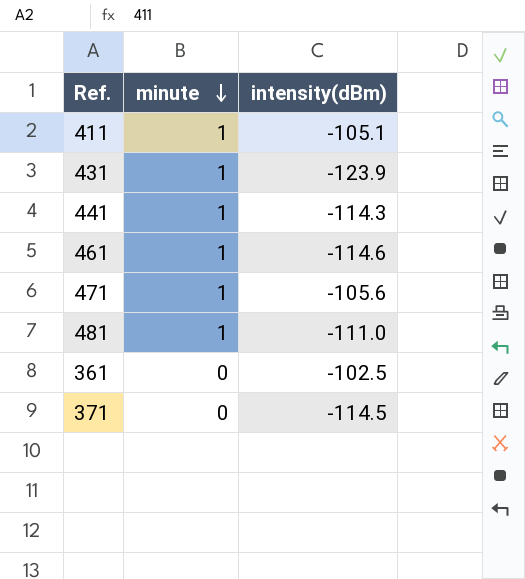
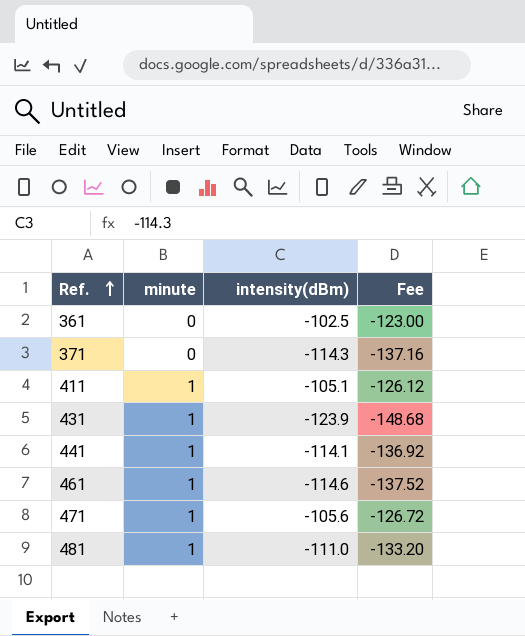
row order: minute descending -> Ref. ascending
column Fee | formula: none -> [intensity(dBm)] * 1.2
371 | intensity(dBm): -114.5 -> -114.3
441 | intensity(dBm): -114.3 -> -114.1

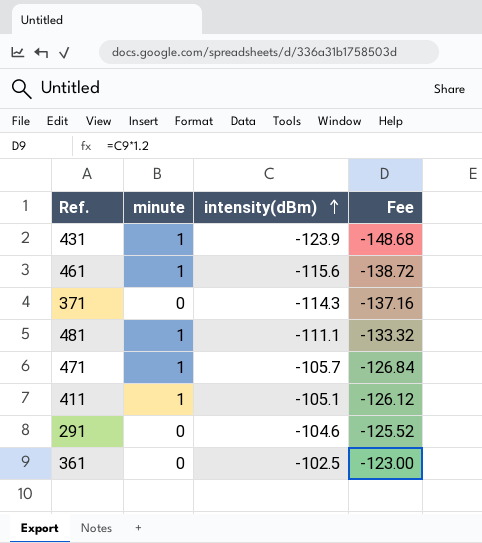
row order: Ref. ascending -> intensity(dBm) ascending
row 441: 1 | -114.1 | -136.92 -> none
461 | intensity(dBm): -114.6 -> -115.6
461 | Fee: -137.52 -> -138.72
481 | intensity(dBm): -111.0 -> -111.1
481 | Fee: -133.20 -> -133.32
471 | intensity(dBm): -105.6 -> -105.7
471 | Fee: -126.72 -> -126.84
row 291: none -> 0 | -104.6 | -125.52

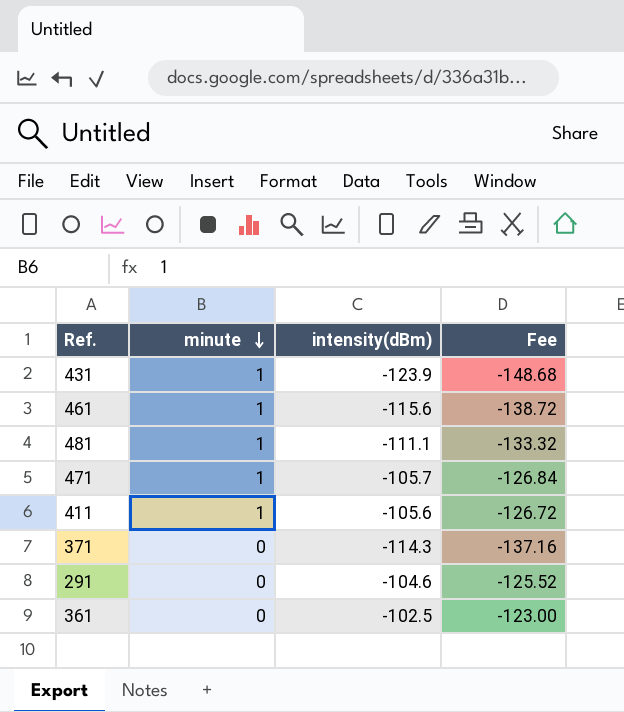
row order: intensity(dBm) ascending -> minute descending
411 | intensity(dBm): -105.1 -> -105.6
411 | Fee: -126.12 -> -126.72

